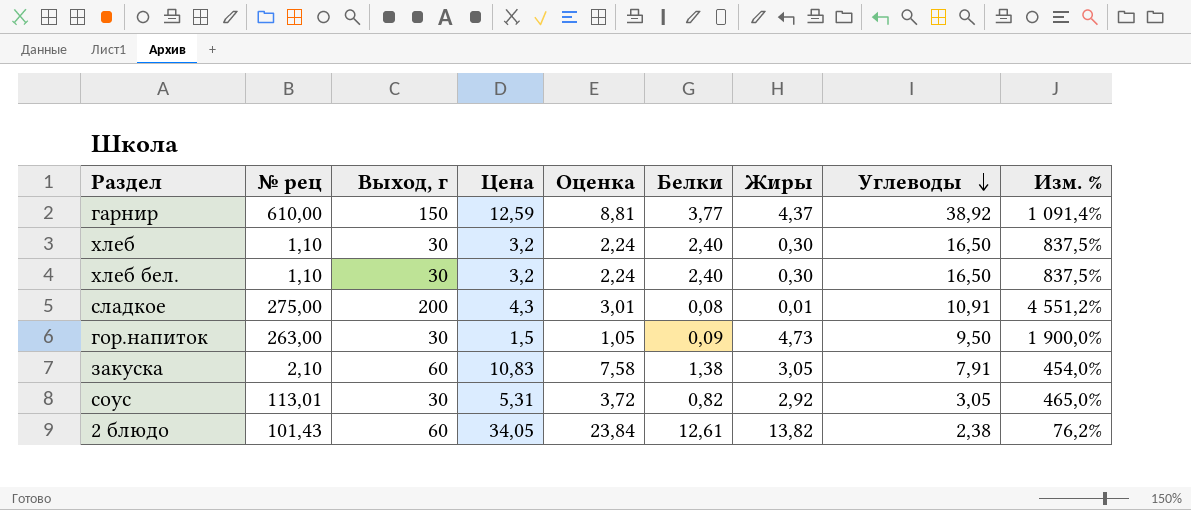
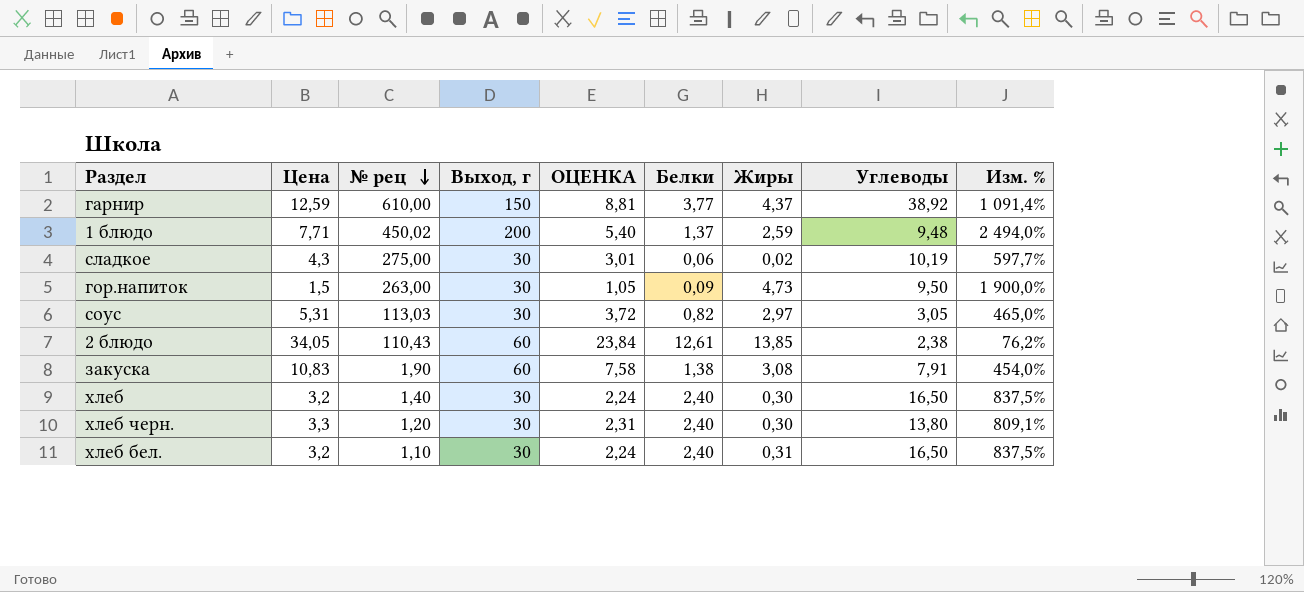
row order: Углеводы descending -> № рец descending
column Цена | position: 4 -> 2
column name: Оценка -> ОЦЕНКА
row 1 блюдо: none -> 7,71 | 450,02 | 200 | 5,40 | 1,37 | 2,59 | 9,48 | 2 494,0%
сладкое | Выход, г: 200 -> 30
сладкое | Белки: 0,08 -> 0,06
сладкое | Жиры: 0,01 -> 0,02
сладкое | Углеводы: 10,91 -> 10,19
сладкое | Изм. %: 4 551,2% -> 597,7%
соус | № рец: 113,01 -> 113,03
соус | Жиры: 2,92 -> 2,97
2 блюдо | № рец: 101,43 -> 110,43
2 блюдо | Жиры: 13,82 -> 13,85
закуска | № рец: 2,10 -> 1,90
закуска | Жиры: 3,05 -> 3,08
хлеб | № рец: 1,10 -> 1,40
row хлеб черн.: none -> 3,3 | 1,20 | 30 | 2,31 | 2,40 | 0,30 | 13,80 | 809,1%
хлеб бел. | Жиры: 0,30 -> 0,31

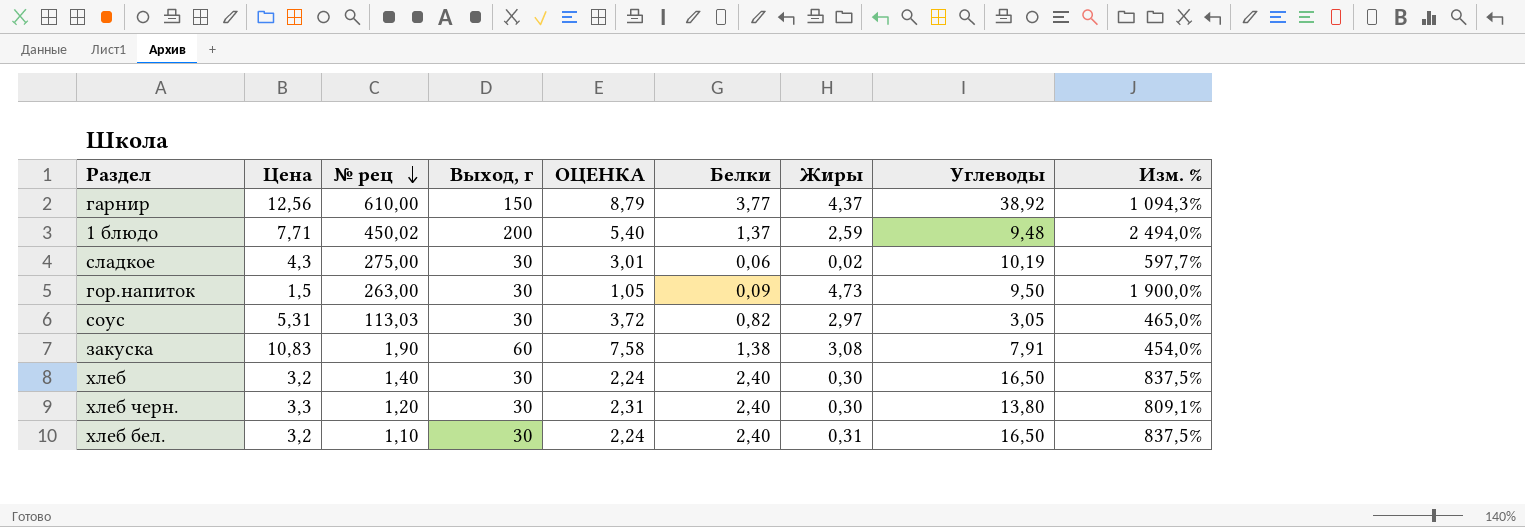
row 2 блюдо: 34,05 | 110,43 | 60 | 23,84 | 12,61 | 13,85 | 2,38 | 76,2% -> none
гарнир | Цена: 12,59 -> 12,56
гарнир | ОЦЕНКА: 8,81 -> 8,79
гарнир | Изм. %: 1 091,4% -> 1 094,3%

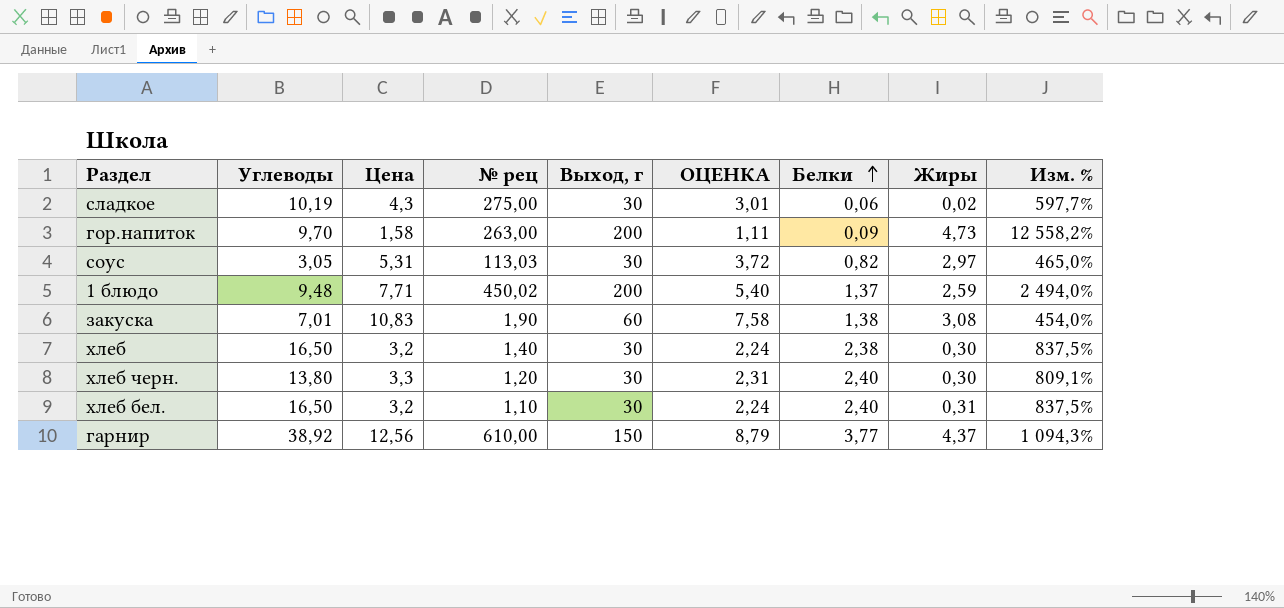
row order: № рец descending -> Белки ascending
column Углеводы | position: 8 -> 2
гор.напиток | Углеводы: 9,50 -> 9,70
гор.напиток | Цена: 1,5 -> 1,58
гор.напиток | Выход, г: 30 -> 200
гор.напиток | ОЦЕНКА: 1,05 -> 1,11
гор.напиток | Изм. %: 1 900,0% -> 12 558,2%
закуска | Углеводы: 7,91 -> 7,01
хлеб | Белки: 2,40 -> 2,38

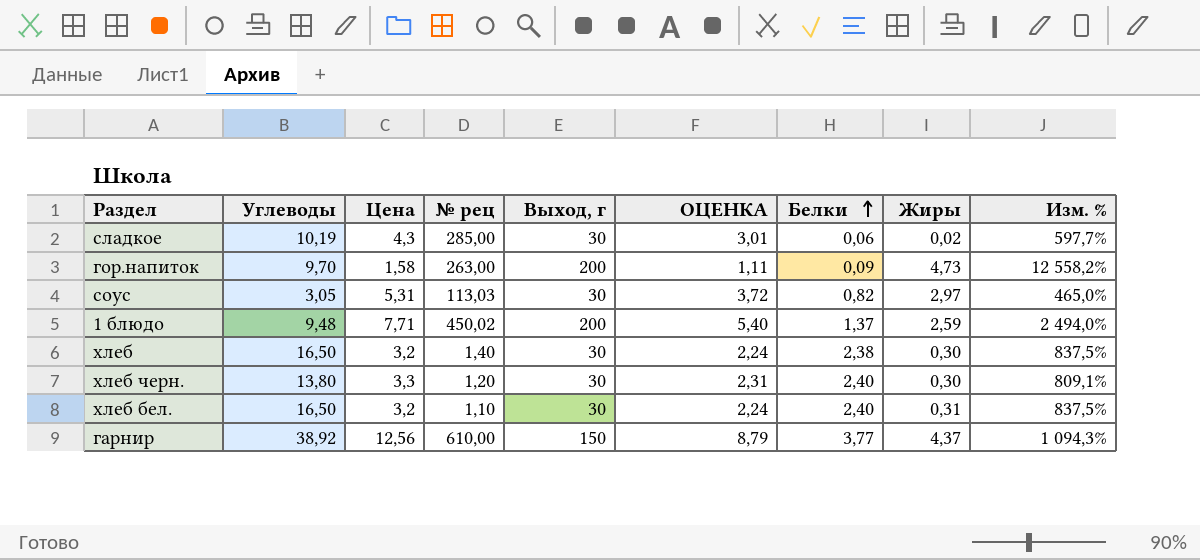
row закуска: 7,01 | 10,83 | 1,90 | 60 | 7,58 | 1,38 | 3,08 | 454,0% -> none
сладкое | № рец: 275,00 -> 285,00

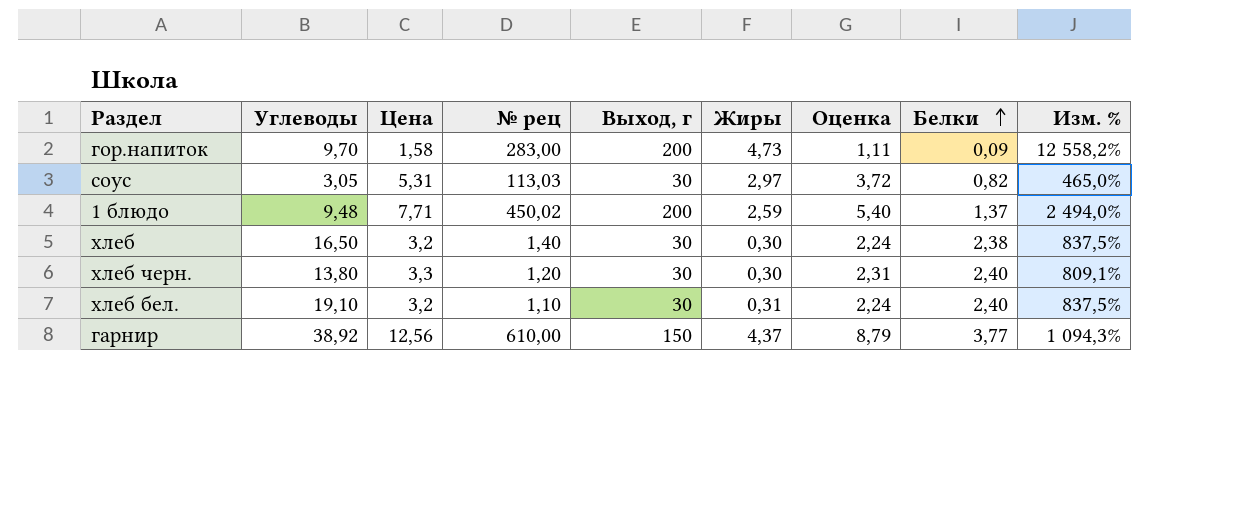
column Жиры | position: 8 -> 6
column name: ОЦЕНКА -> Оценка
row сладкое: 10,19 | 4,3 | 285,00 | 30 | 3,01 | 0,06 | 0,02 | 597,7% -> none
гор.напиток | № рец: 263,00 -> 283,00
хлеб бел. | Углеводы: 16,50 -> 19,10

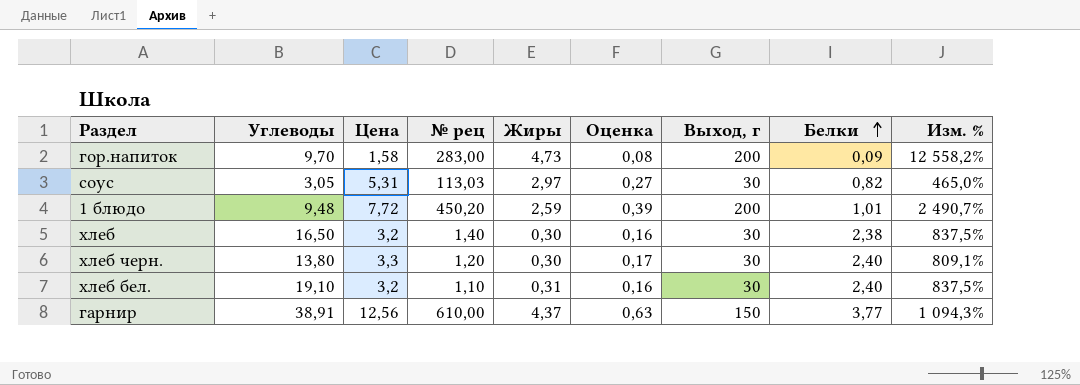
column Оценка | formula: [Цена] * 0,7 -> [Цена] * 0,05
column Выход, г | position: 5 -> 7
1 блюдо | Цена: 7,71 -> 7,72
1 блюдо | № рец: 450,02 -> 450,20
1 блюдо | Белки: 1,37 -> 1,01
1 блюдо | Изм. %: 2 494,0% -> 2 490,7%
гарнир | Углеводы: 38,92 -> 38,91

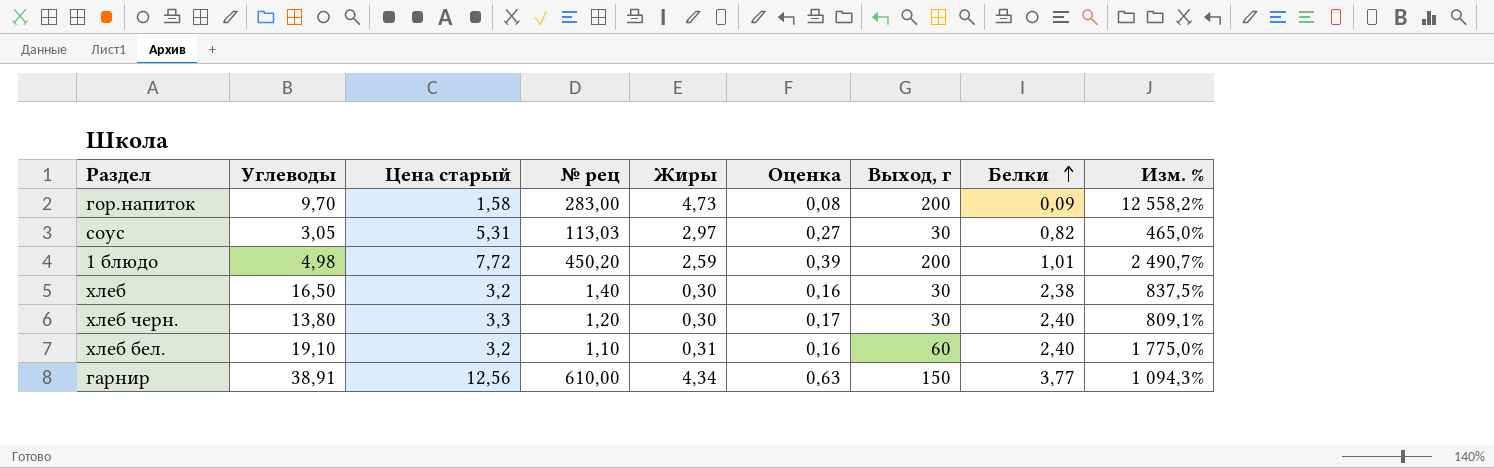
column name: Цена -> Цена старый
1 блюдо | Углеводы: 9,48 -> 4,98
хлеб бел. | Выход, г: 30 -> 60
хлеб бел. | Изм. %: 837,5% -> 1 775,0%
гарнир | Жиры: 4,37 -> 4,34

